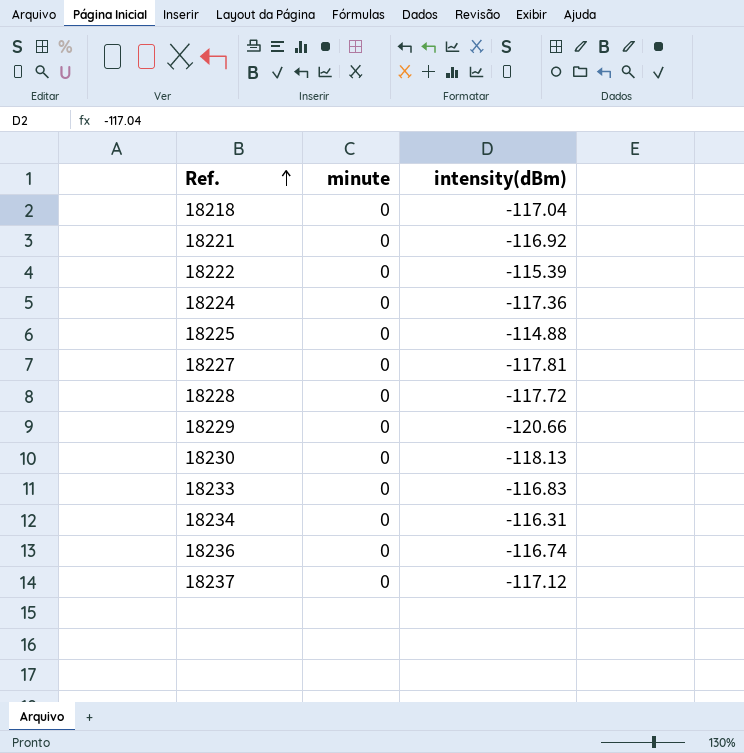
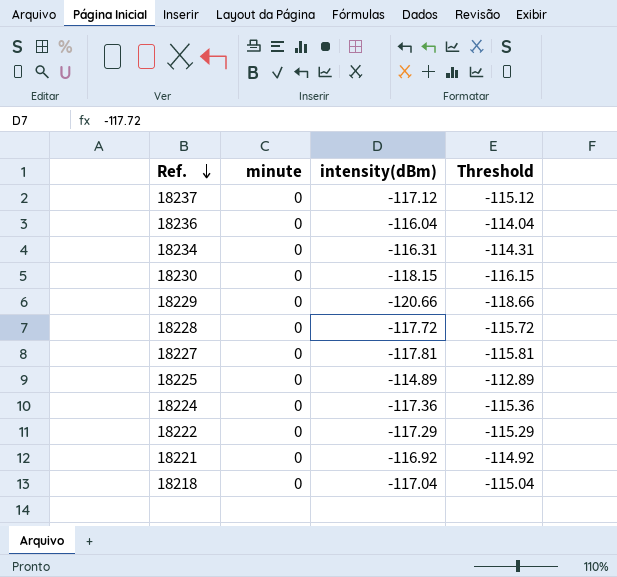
row order: Ref. ascending -> Ref. descending
column Threshold | formula: none -> [intensity(dBm)] + 2
row 18233: 0 | -116.83 -> none
18236 | intensity(dBm): -116.74 -> -116.04
18230 | intensity(dBm): -118.13 -> -118.15
18225 | intensity(dBm): -114.88 -> -114.89
18222 | intensity(dBm): -115.39 -> -117.29

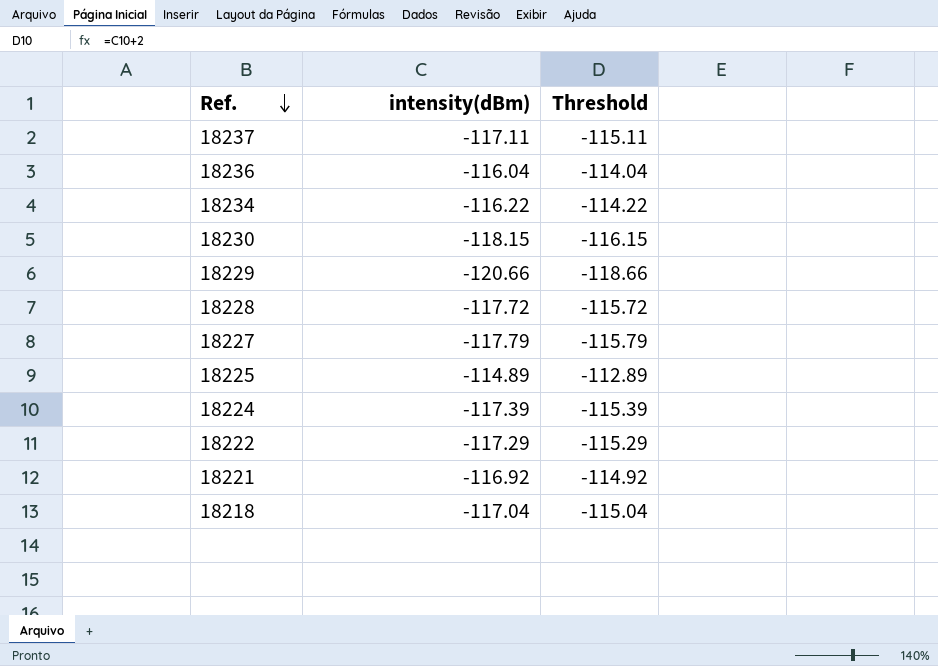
column minute | position: 2 -> none
18237 | intensity(dBm): -117.12 -> -117.11
18237 | Threshold: -115.12 -> -115.11
18234 | intensity(dBm): -116.31 -> -116.22
18234 | Threshold: -114.31 -> -114.22
18227 | intensity(dBm): -117.81 -> -117.79
18227 | Threshold: -115.81 -> -115.79
18224 | intensity(dBm): -117.36 -> -117.39
18224 | Threshold: -115.36 -> -115.39

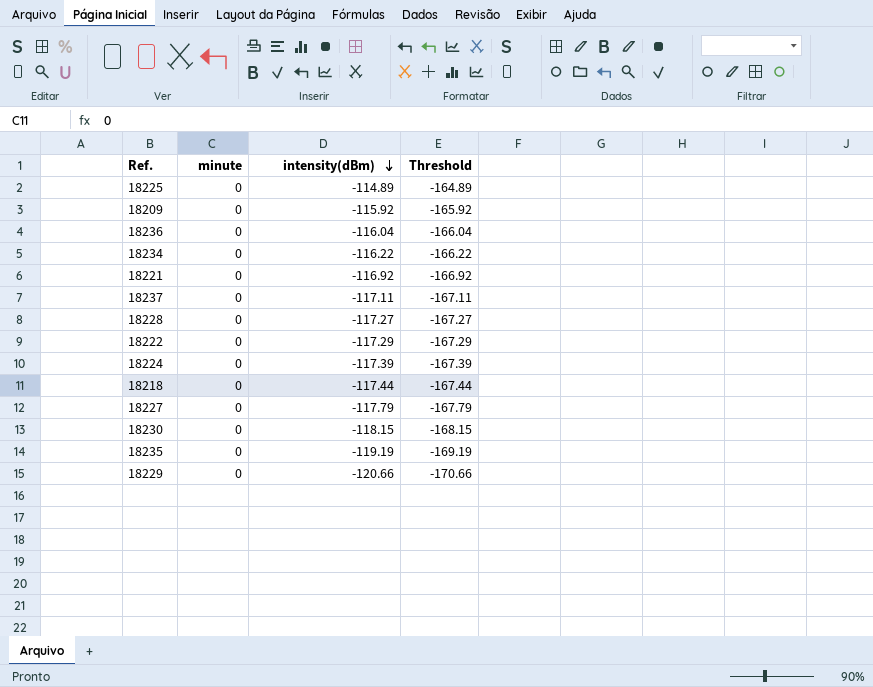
row order: Ref. descending -> intensity(dBm) descending
column minute | position: none -> 2
column Threshold | formula: [intensity(dBm)] + 2 -> [intensity(dBm)] - 50
row 18209: none -> 0 | -115.92 | -165.92
18228 | intensity(dBm): -117.72 -> -117.27
18218 | intensity(dBm): -117.04 -> -117.44
row 18235: none -> 0 | -119.19 | -169.19

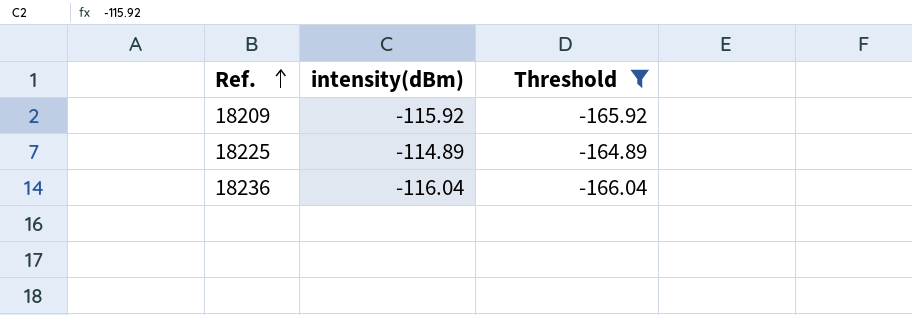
filter: none -> Threshold >= -166.04
row order: intensity(dBm) descending -> Ref. ascending
column minute | position: 2 -> none

